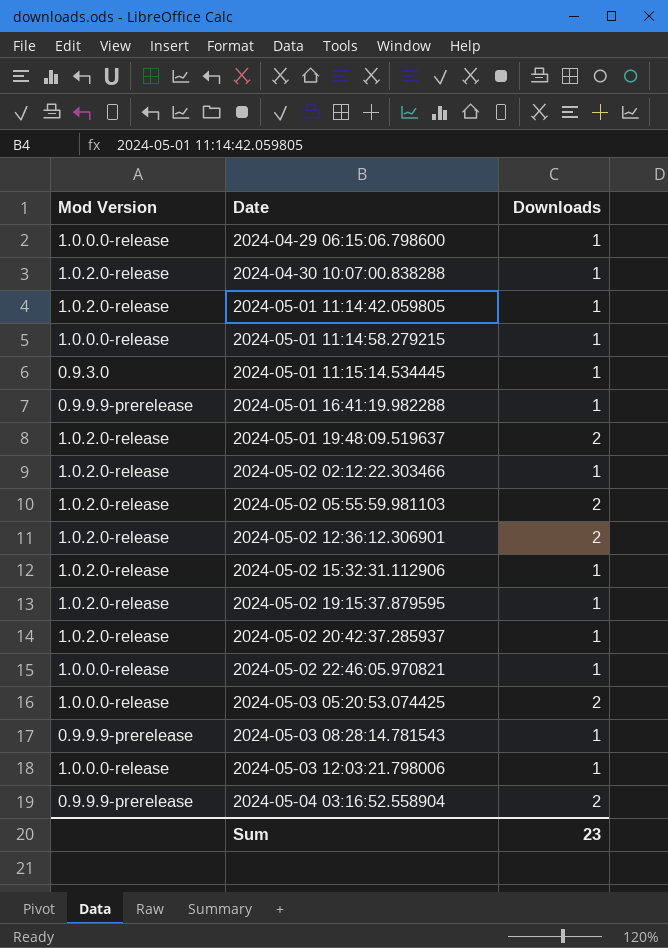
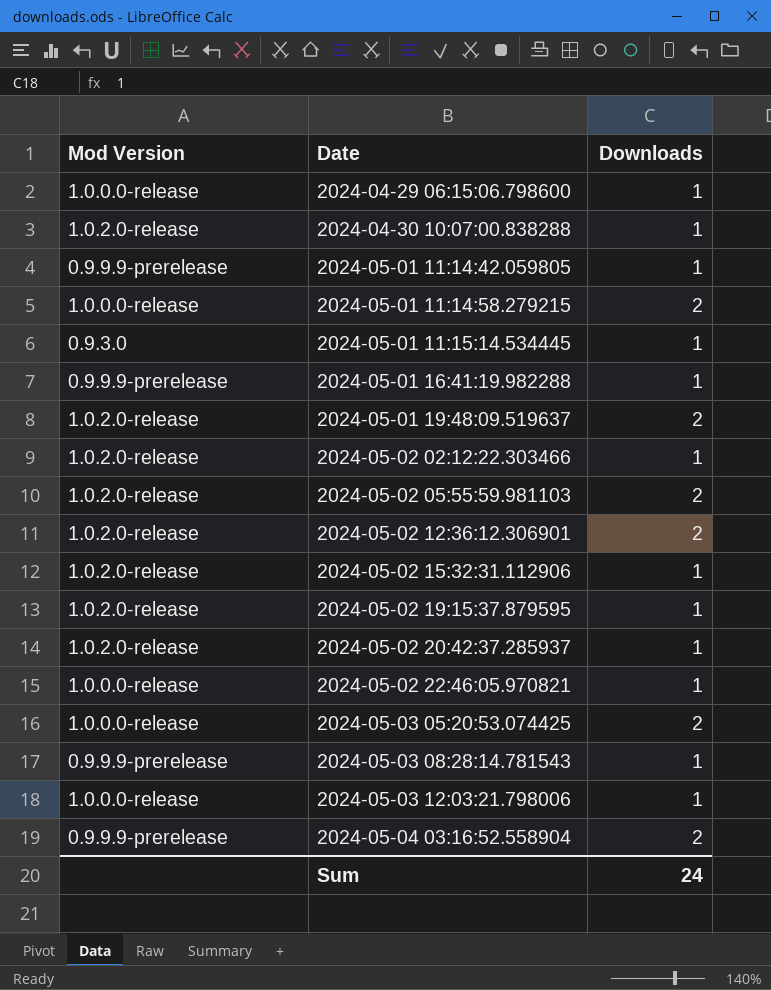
2024-05-01 11:14:42.059805 | Mod Version: 1.0.2.0-release -> 0.9.9.9-prerelease
2024-05-01 11:14:58.279215 | Downloads: 1 -> 2
Sum | Downloads: 23 -> 24

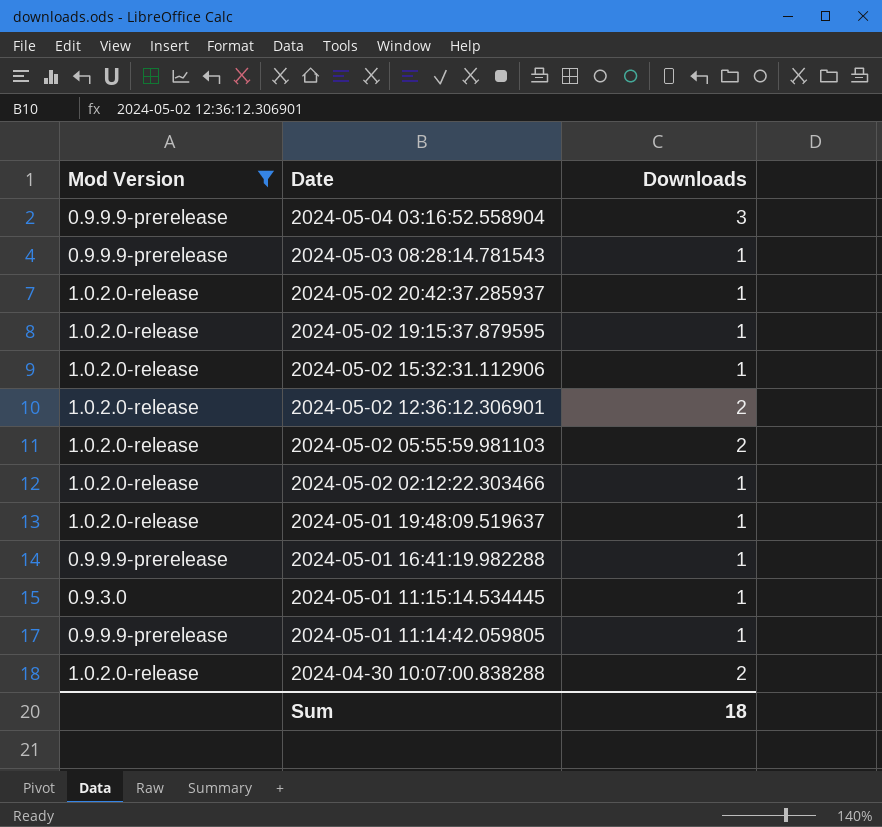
filter: none -> Mod Version != 1.0.0.0-release
row order: Date ascending -> Date descending
2024-05-04 03:16:52.558904 | Downloads: 2 -> 3
2024-05-01 19:48:09.519637 | Downloads: 2 -> 1
2024-04-30 10:07:00.838288 | Downloads: 1 -> 2
Sum | Downloads: 24 -> 18

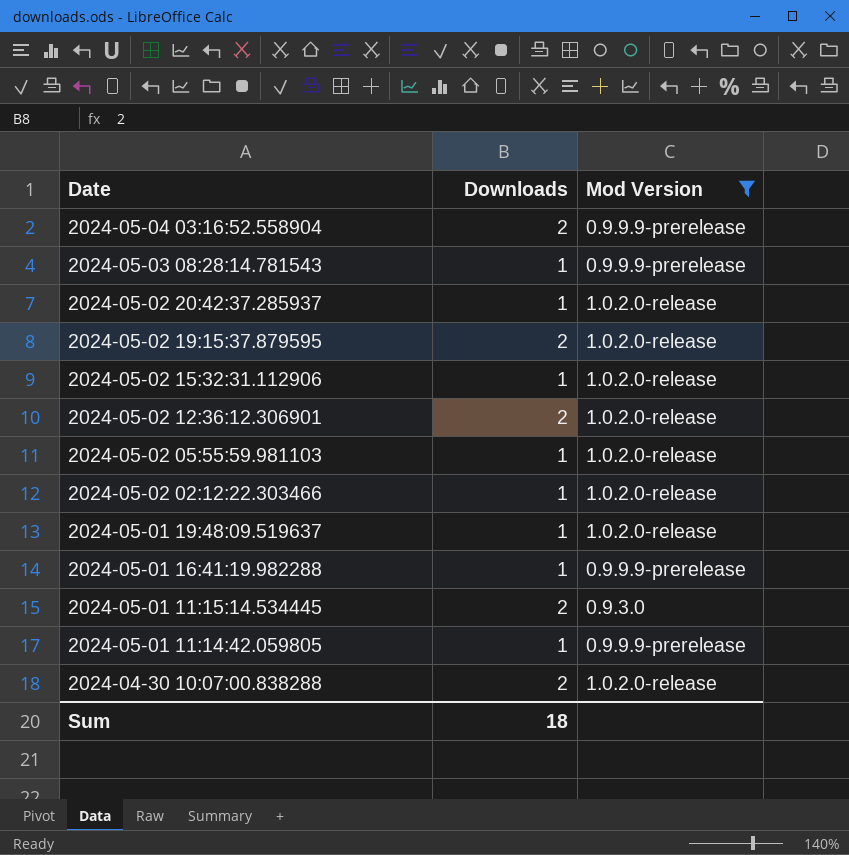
column Mod Version | position: 1 -> 3
2024-05-04 03:16:52.558904 | Downloads: 3 -> 2
2024-05-02 19:15:37.879595 | Downloads: 1 -> 2
2024-05-02 05:55:59.981103 | Downloads: 2 -> 1
2024-05-01 11:15:14.534445 | Downloads: 1 -> 2

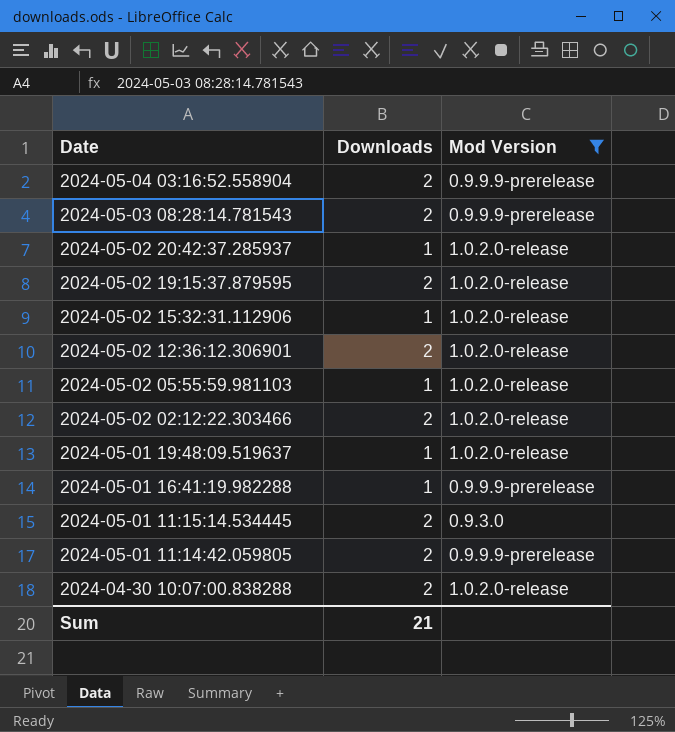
2024-05-03 08:28:14.781543 | Downloads: 1 -> 2
2024-05-02 02:12:22.303466 | Downloads: 1 -> 2
2024-05-01 11:14:42.059805 | Downloads: 1 -> 2
Sum | Downloads: 18 -> 21

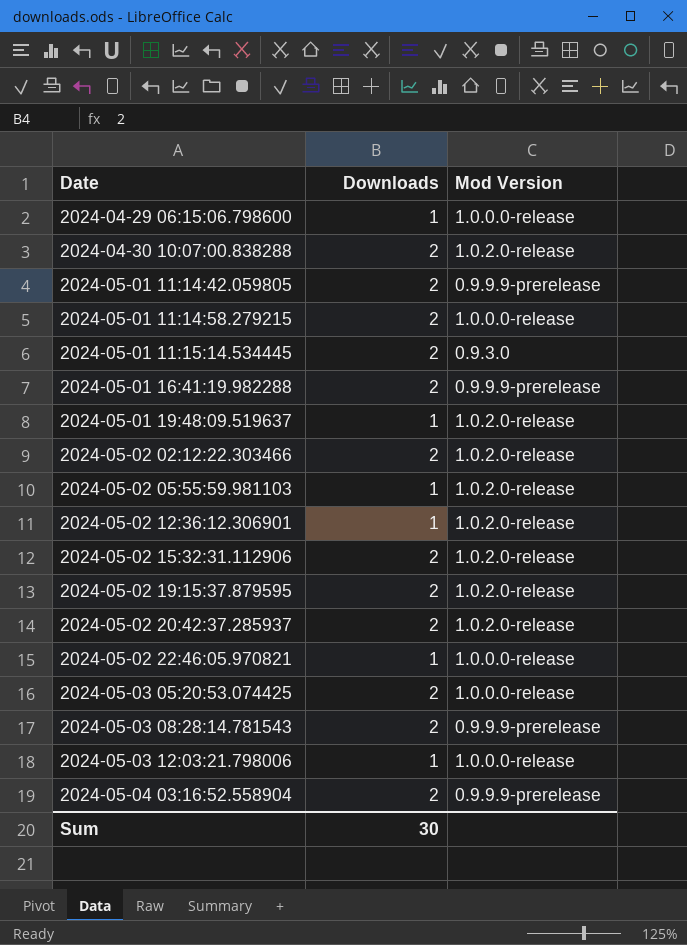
filter: Mod Version != 1.0.0.0-release -> none
row order: Date descending -> Date ascending
2024-05-01 16:41:19.982288 | Downloads: 1 -> 2
2024-05-02 12:36:12.306901 | Downloads: 2 -> 1
2024-05-02 15:32:31.112906 | Downloads: 1 -> 2
2024-05-02 20:42:37.285937 | Downloads: 1 -> 2
Sum | Downloads: 21 -> 30

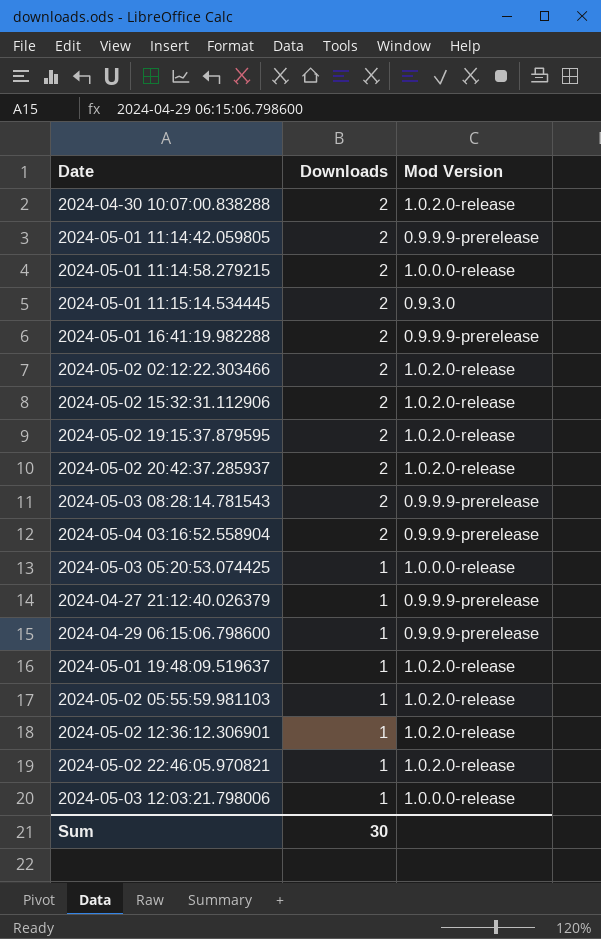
row order: Date ascending -> Downloads descending
2024-05-03 05:20:53.074425 | Downloads: 2 -> 1
row 2024-04-27 21:12:40.026379: none -> 1 | 0.9.9.9-prerelease
2024-04-29 06:15:06.798600 | Mod Version: 1.0.0.0-release -> 0.9.9.9-prerelease
2024-05-02 22:46:05.970821 | Mod Version: 1.0.0.0-release -> 1.0.2.0-release

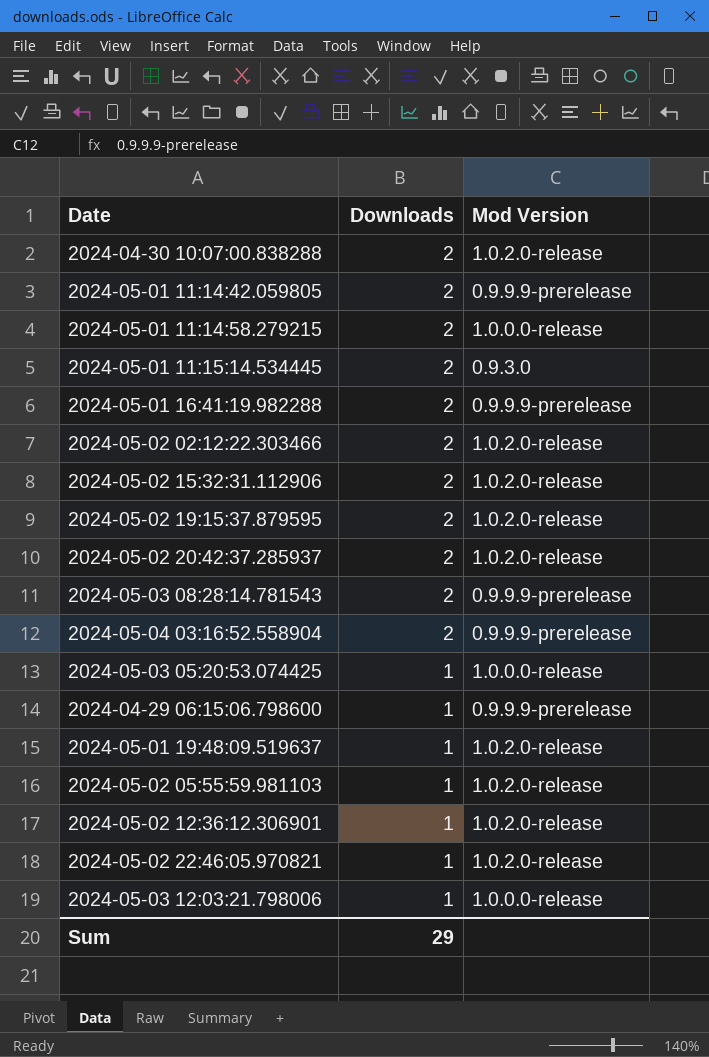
row 2024-04-27 21:12:40.026379: 1 | 0.9.9.9-prerelease -> none
Sum | Downloads: 30 -> 29

